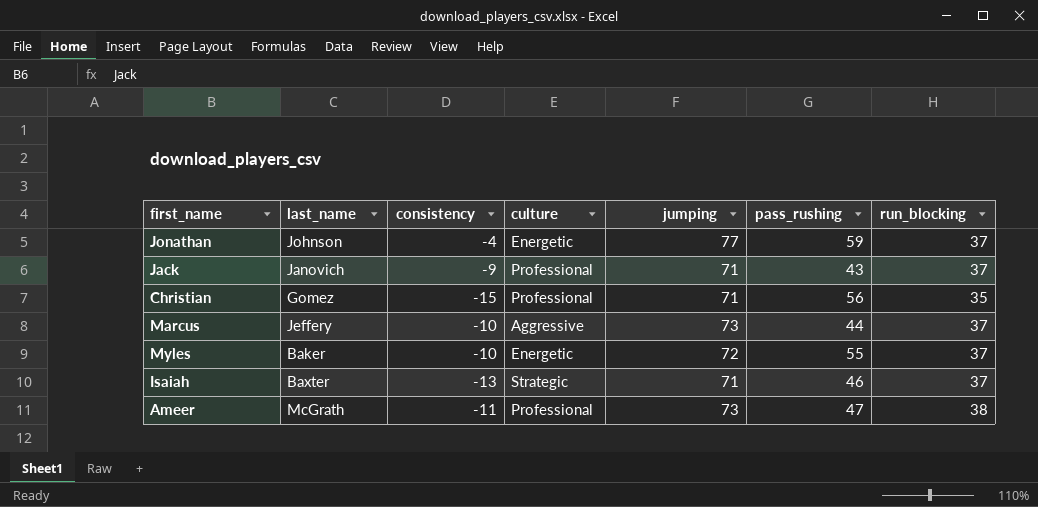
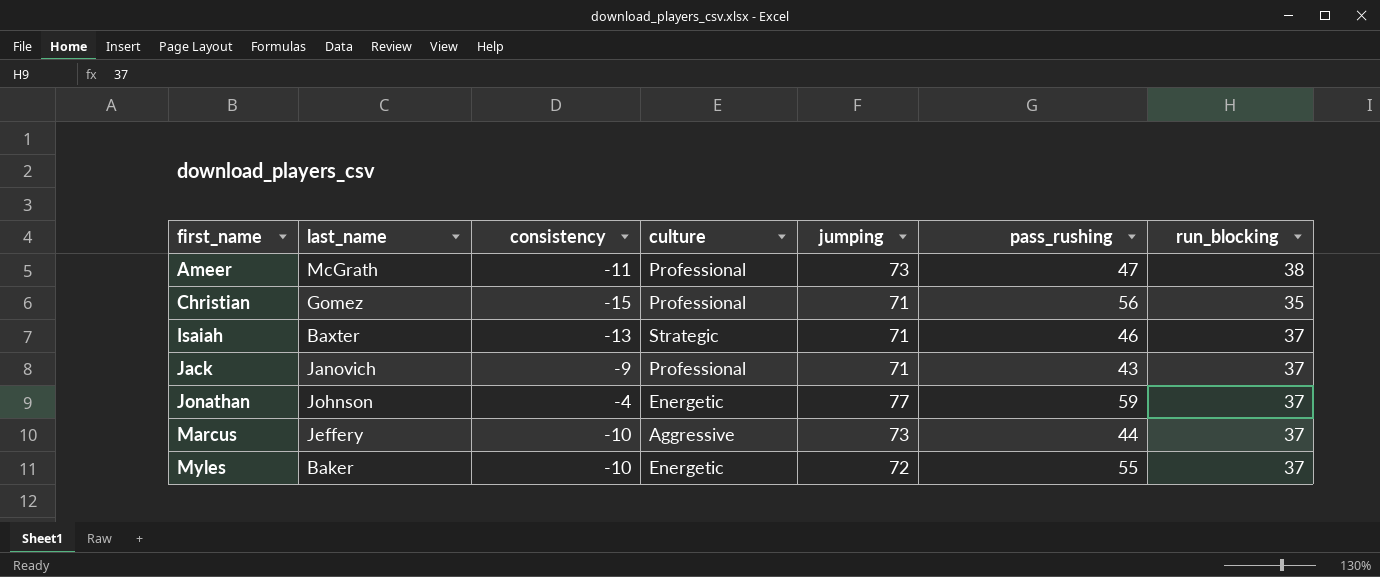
row order: none -> first_name ascending

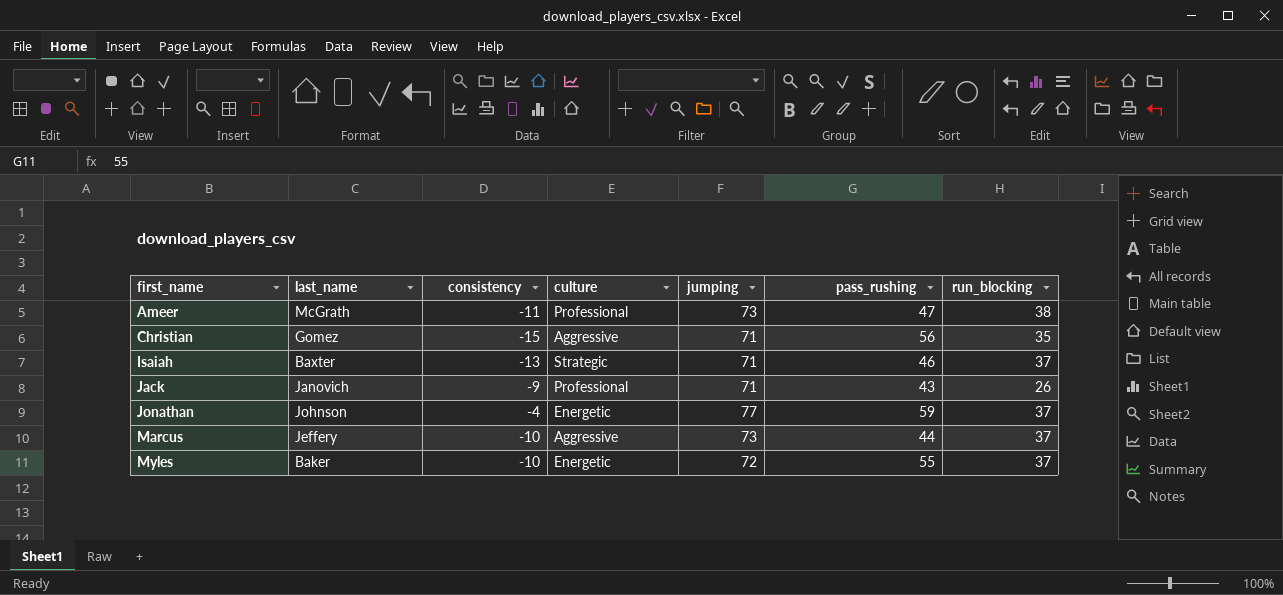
Christian | culture: Professional -> Aggressive
Jack | run_blocking: 37 -> 26

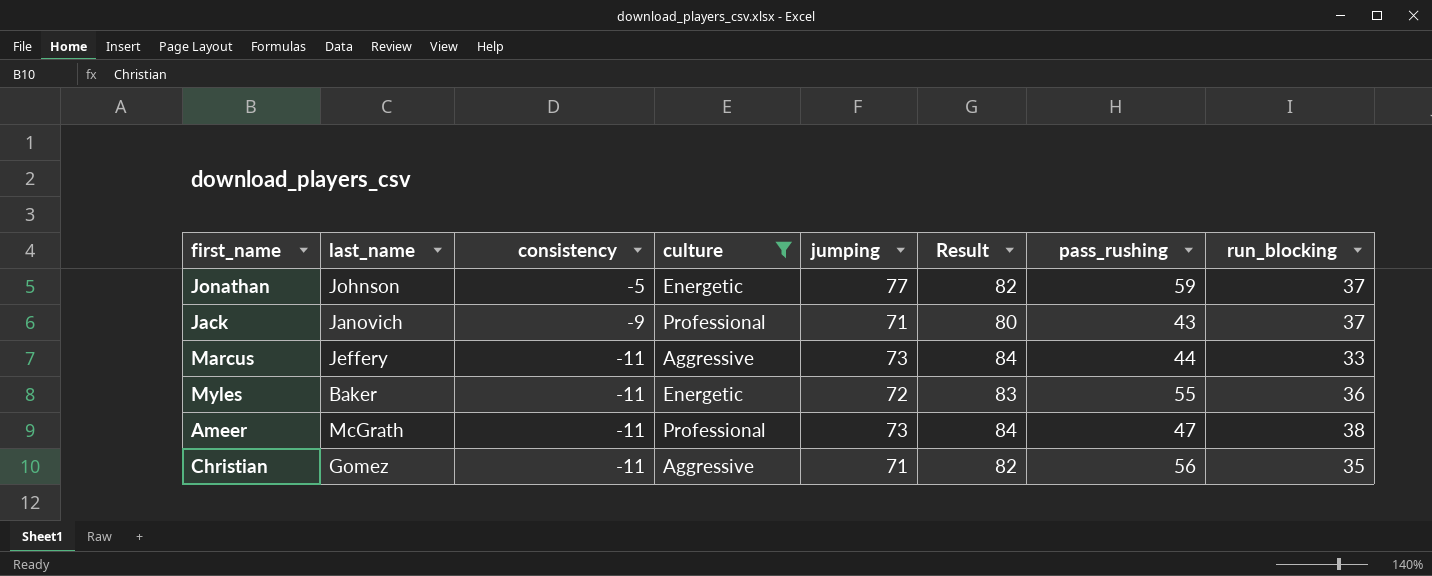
filter: none -> culture != Strategic
row order: first_name ascending -> consistency descending
column Result | formula: none -> [jumping] - [consistency]
Jonathan | consistency: -4 -> -5
Jack | run_blocking: 26 -> 37
Marcus | consistency: -10 -> -11
Marcus | run_blocking: 37 -> 33
Myles | consistency: -10 -> -11
Myles | run_blocking: 37 -> 36
Christian | consistency: -15 -> -11

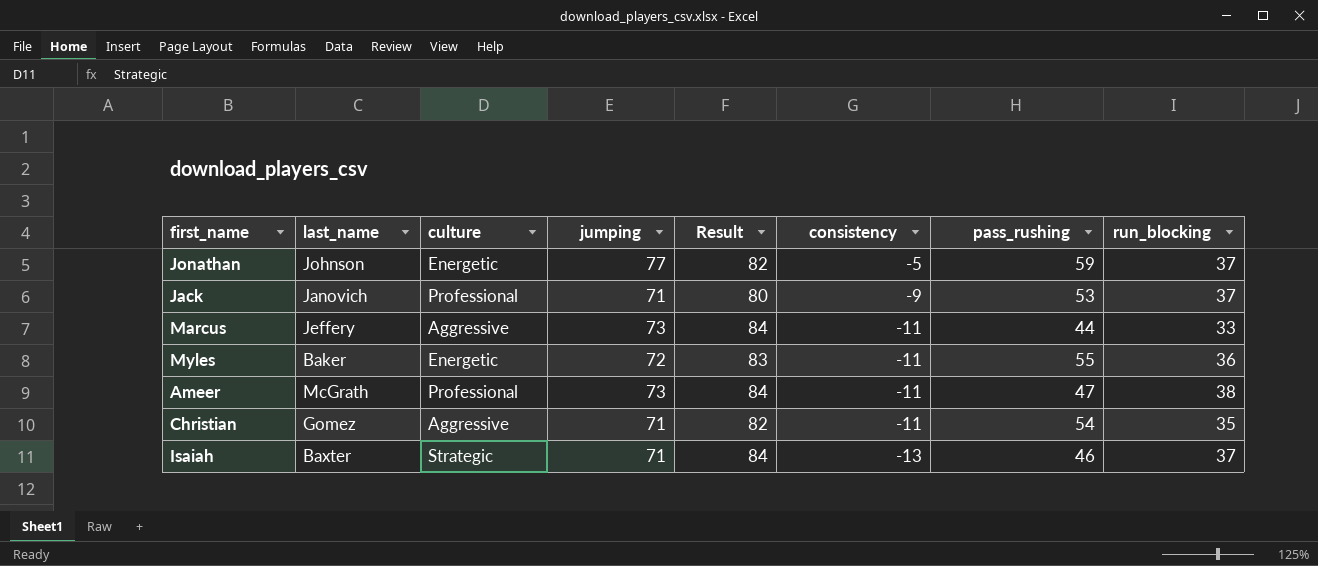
filter: culture != Strategic -> none
column consistency | position: 3 -> 6
Jack | pass_rushing: 43 -> 53
Christian | pass_rushing: 56 -> 54

